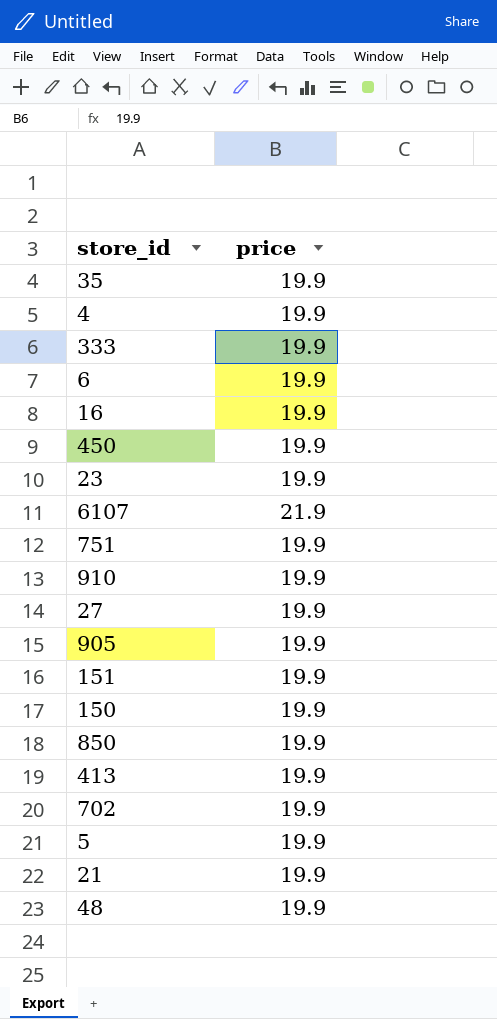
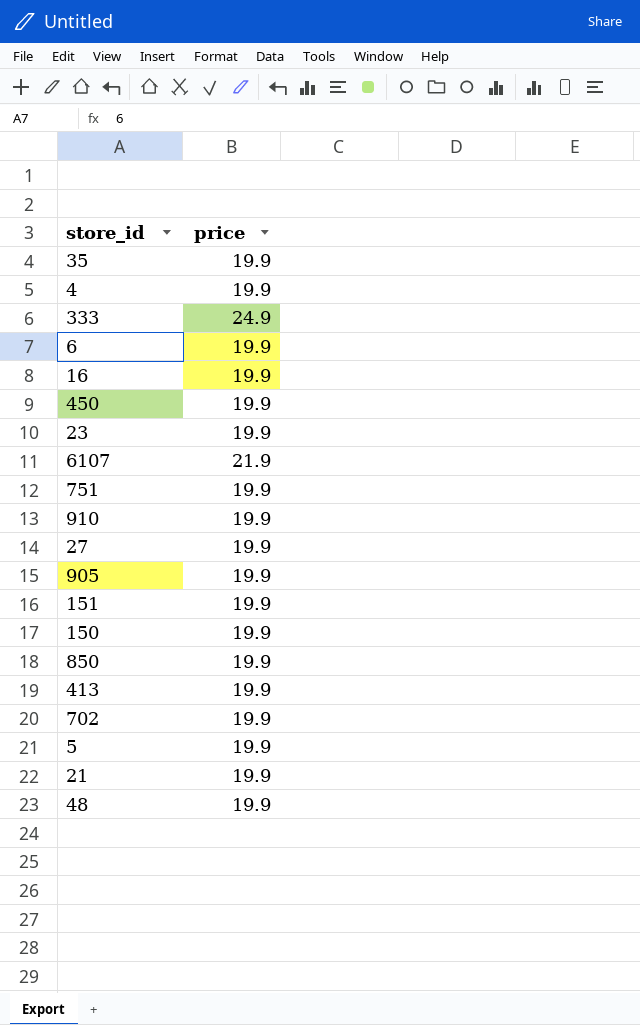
333 | price: 19.9 -> 24.9

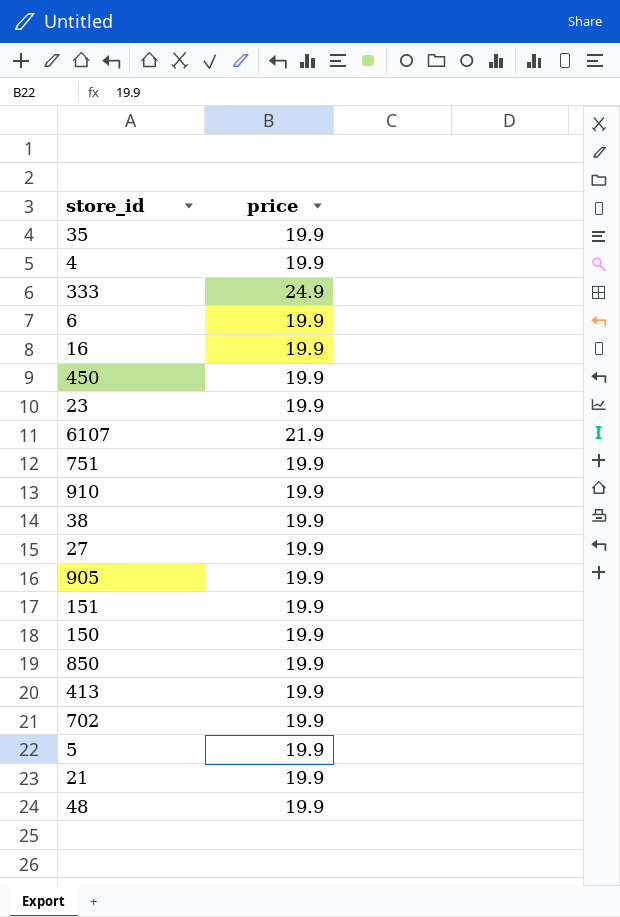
row 38: none -> 19.9

